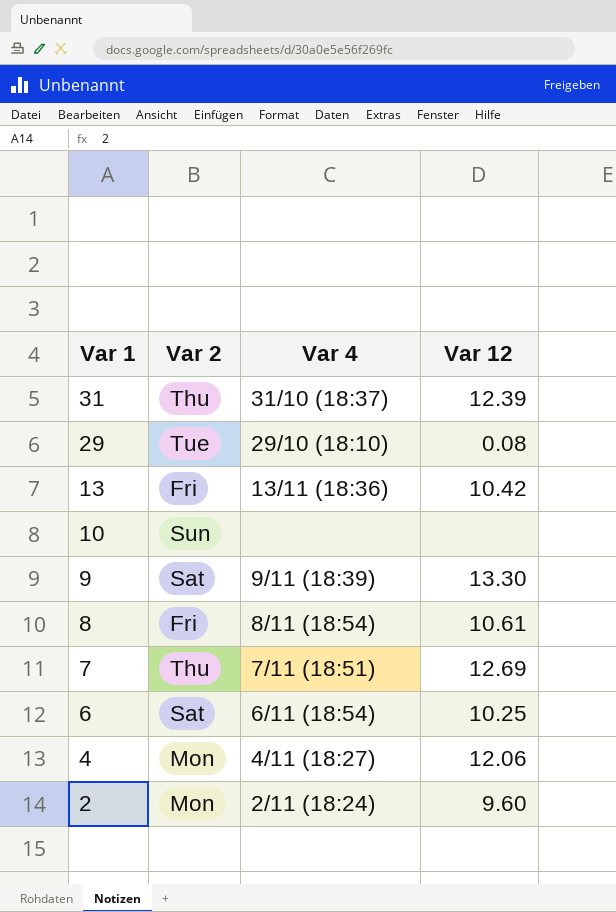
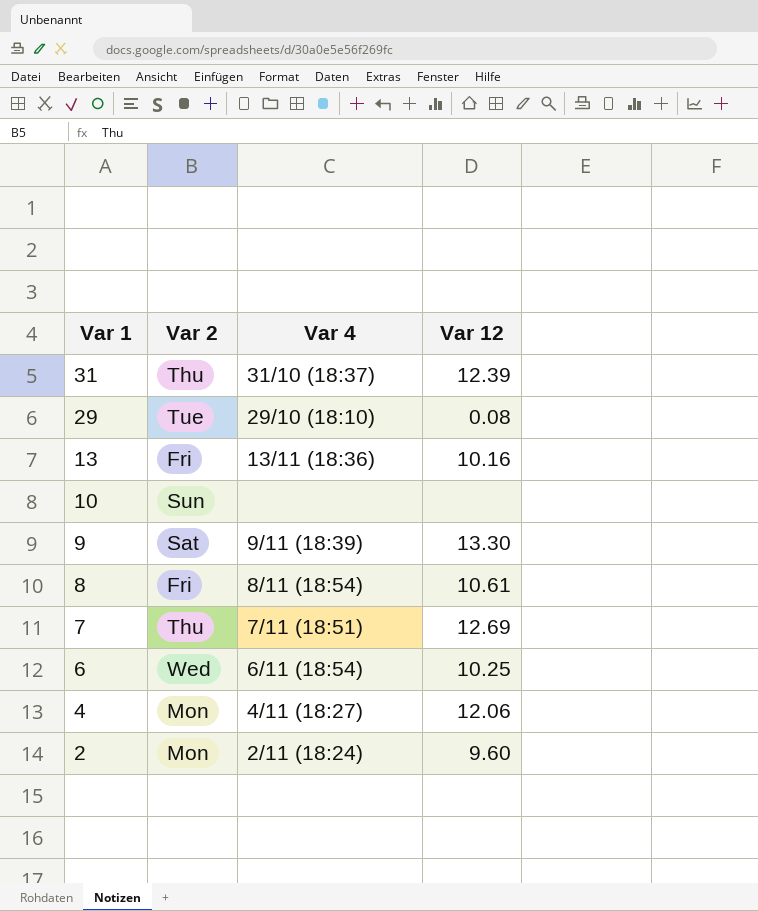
13 | Var 12: 10.42 -> 10.16
6 | Var 2: Sat -> Wed

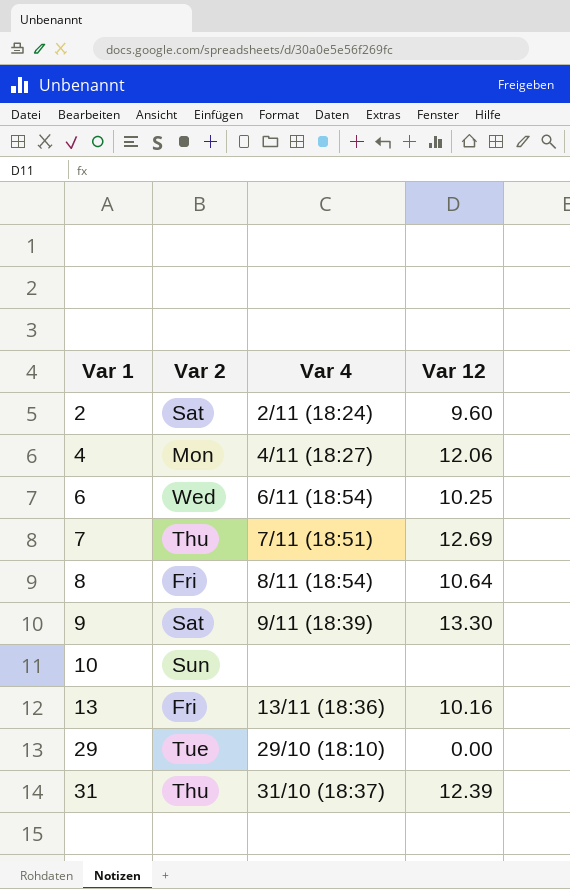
row order: Var 1 descending -> Var 1 ascending
2 | Var 2: Mon -> Sat
8 | Var 12: 10.61 -> 10.64
29 | Var 12: 0.08 -> 0.00

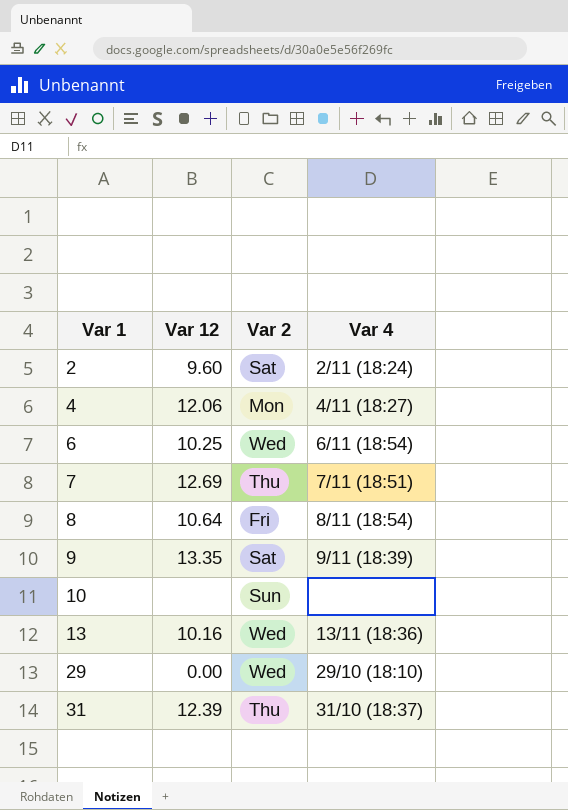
column Var 12 | position: 4 -> 2
9 | Var 12: 13.30 -> 13.35
13 | Var 2: Fri -> Wed
29 | Var 2: Tue -> Wed

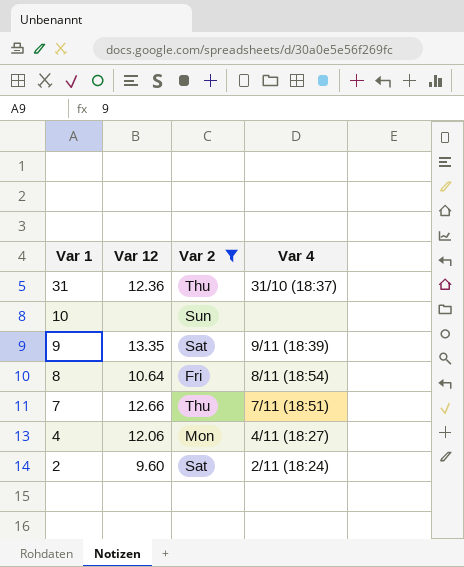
filter: none -> Var 2 != Wed
row order: Var 1 ascending -> Var 1 descending
31 | Var 12: 12.39 -> 12.36
7 | Var 12: 12.69 -> 12.66

